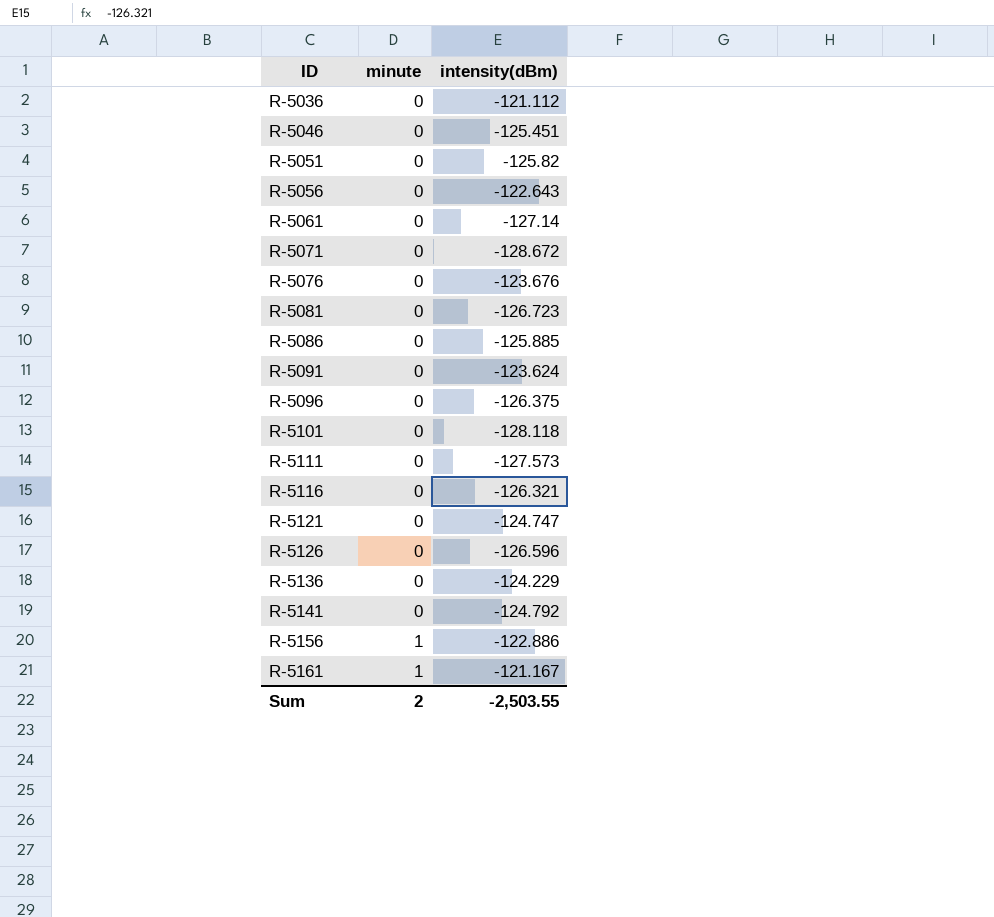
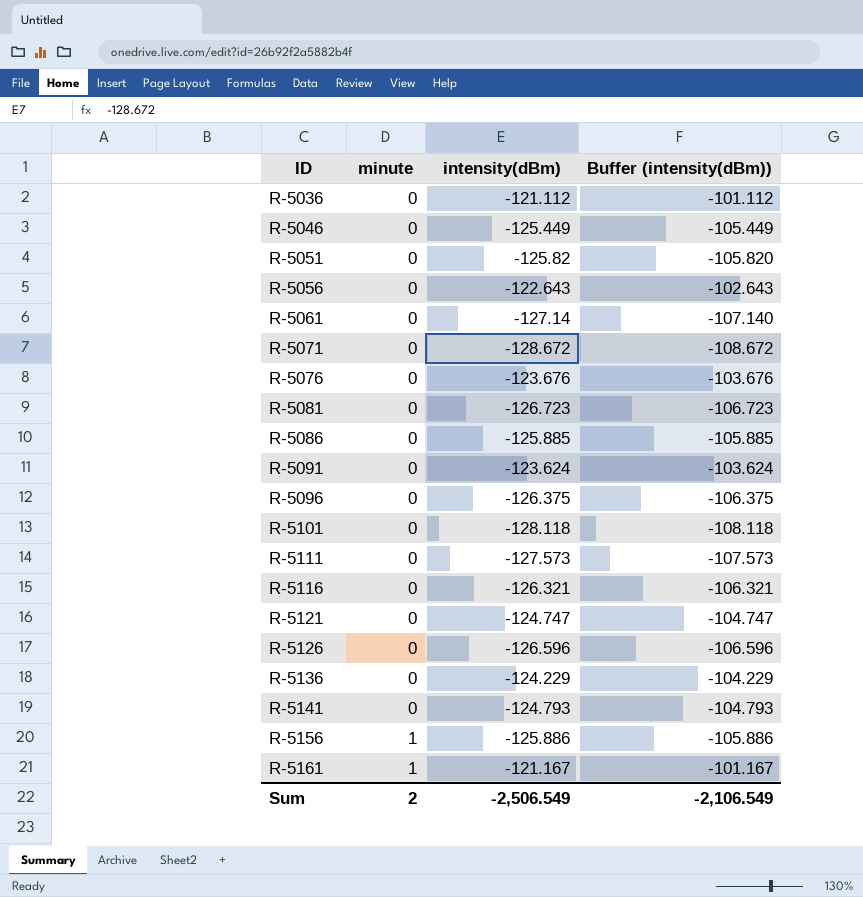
column Buffer (intensity(dBm)) | formula: none -> [intensity(dBm)] + 20
R-5046 | intensity(dBm): -125.451 -> -125.449
R-5141 | intensity(dBm): -124.792 -> -124.793
R-5156 | intensity(dBm): -122.886 -> -125.886
Sum | intensity(dBm): -2,503.55 -> -2,506.549

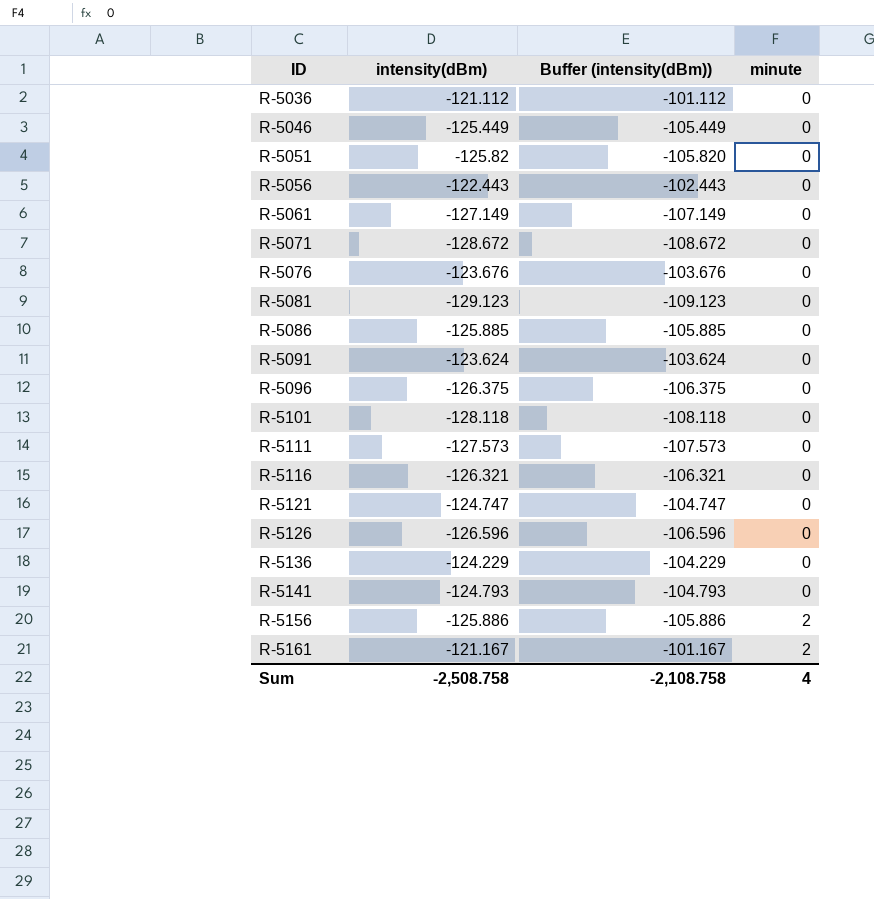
column minute | position: 2 -> 4
R-5056 | intensity(dBm): -122.643 -> -122.443
R-5056 | Buffer (intensity(dBm)): -102.643 -> -102.443
R-5061 | intensity(dBm): -127.14 -> -127.149
R-5061 | Buffer (intensity(dBm)): -107.140 -> -107.149
R-5081 | intensity(dBm): -126.723 -> -129.123
R-5081 | Buffer (intensity(dBm)): -106.723 -> -109.123
R-5156 | minute: 1 -> 2
R-5161 | minute: 1 -> 2
Sum | intensity(dBm): -2,506.549 -> -2,508.758
Sum | Buffer (intensity(dBm)): -2,106.549 -> -2,108.758
Sum | minute: 2 -> 4

